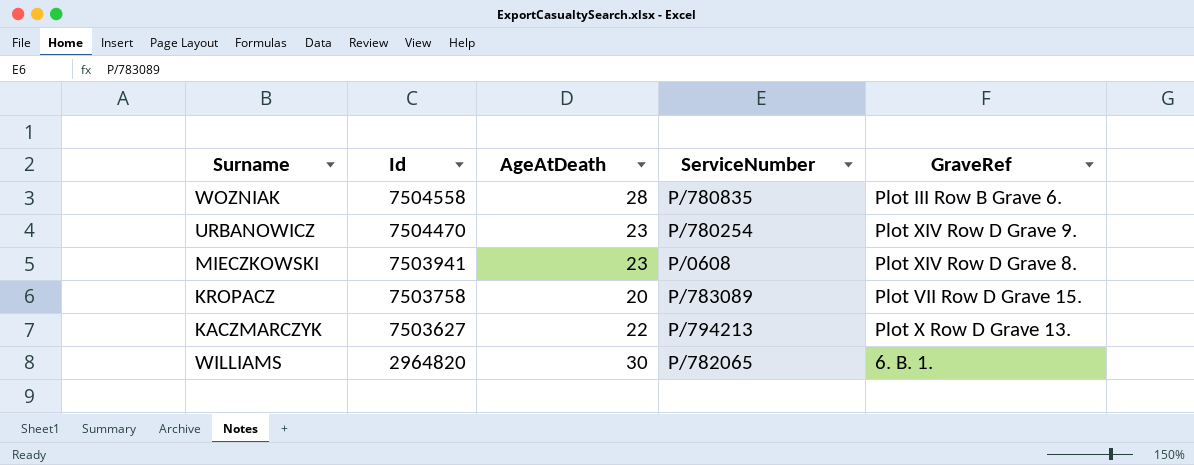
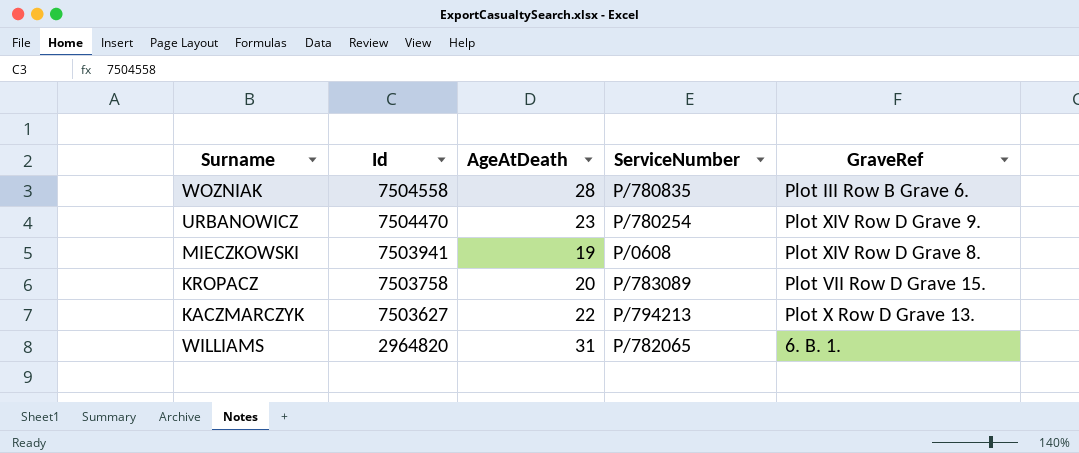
MIECZKOWSKI | AgeAtDeath: 23 -> 19
WILLIAMS | AgeAtDeath: 30 -> 31

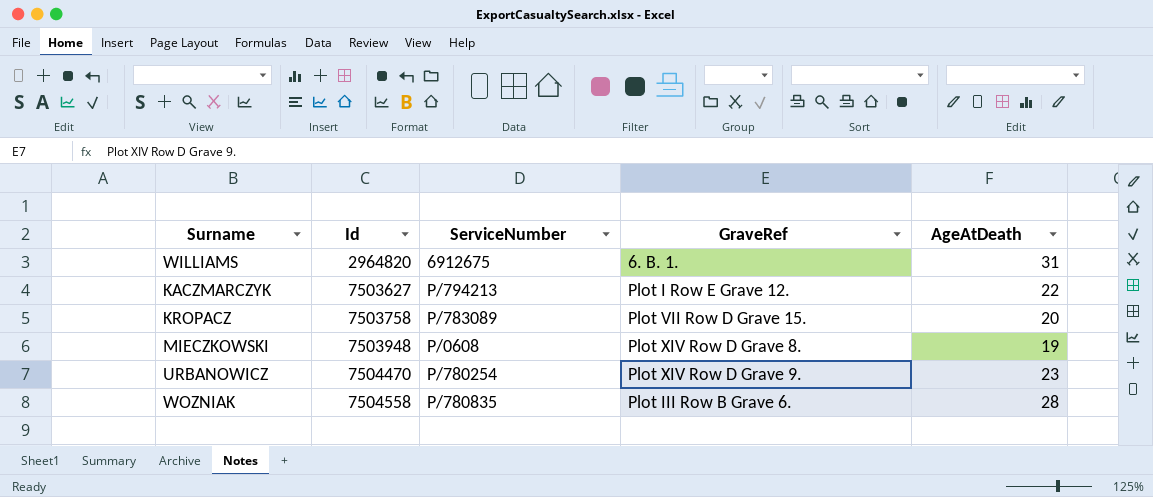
row order: Id descending -> Id ascending
column AgeAtDeath | position: 3 -> 5
WILLIAMS | ServiceNumber: P/782065 -> 6912675
KACZMARCZYK | GraveRef: Plot X Row D Grave 13. -> Plot I Row E Grave 12.
MIECZKOWSKI | Id: 7503941 -> 7503948

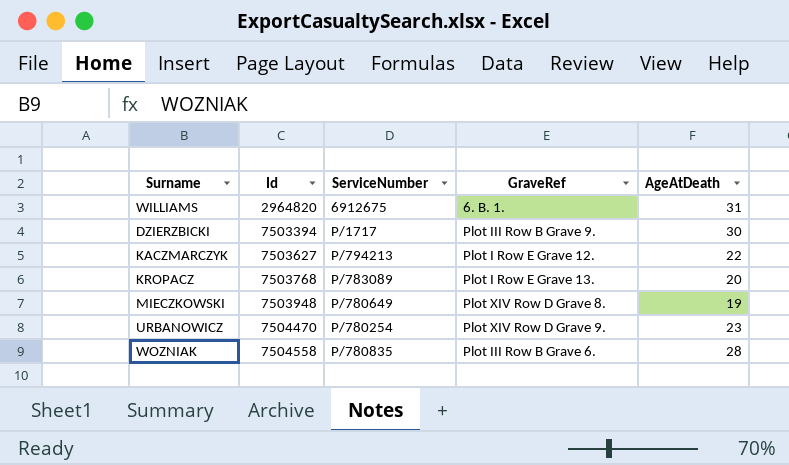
row DZIERZBICKI: none -> 7503394 | P/1717 | Plot III Row B Grave 9. | 30
KROPACZ | Id: 7503758 -> 7503768
KROPACZ | GraveRef: Plot VII Row D Grave 15. -> Plot I Row E Grave 13.
MIECZKOWSKI | ServiceNumber: P/0608 -> P/780649

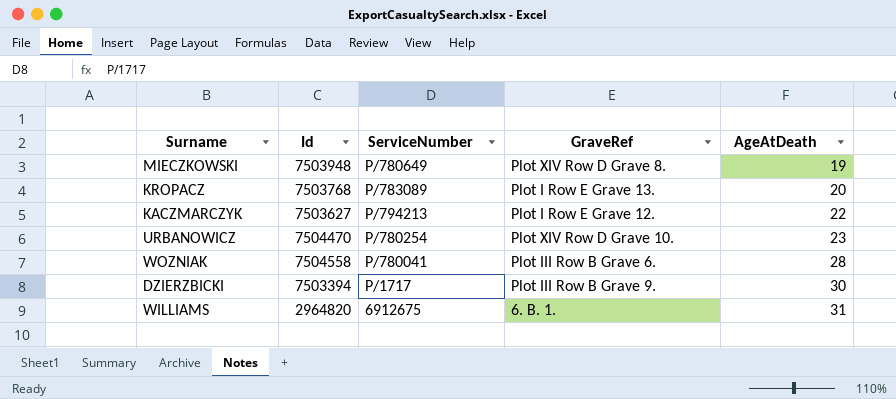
row order: Id ascending -> AgeAtDeath ascending
URBANOWICZ | GraveRef: Plot XIV Row D Grave 9. -> Plot XIV Row D Grave 10.
WOZNIAK | ServiceNumber: P/780835 -> P/780041

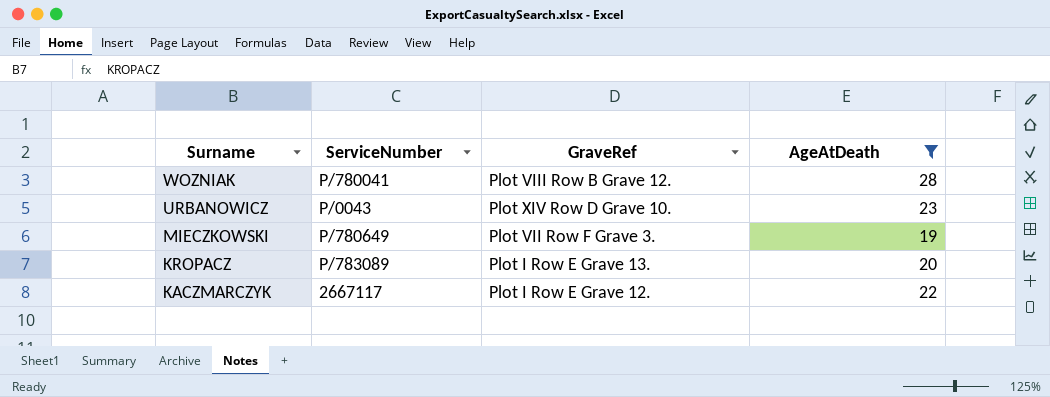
filter: none -> AgeAtDeath <= 28
row order: AgeAtDeath ascending -> Surname descending
column Id | position: 2 -> none
WOZNIAK | GraveRef: Plot III Row B Grave 6. -> Plot VIII Row B Grave 12.
URBANOWICZ | ServiceNumber: P/780254 -> P/0043
MIECZKOWSKI | GraveRef: Plot XIV Row D Grave 8. -> Plot VII Row F Grave 3.
KACZMARCZYK | ServiceNumber: P/794213 -> 2667117

